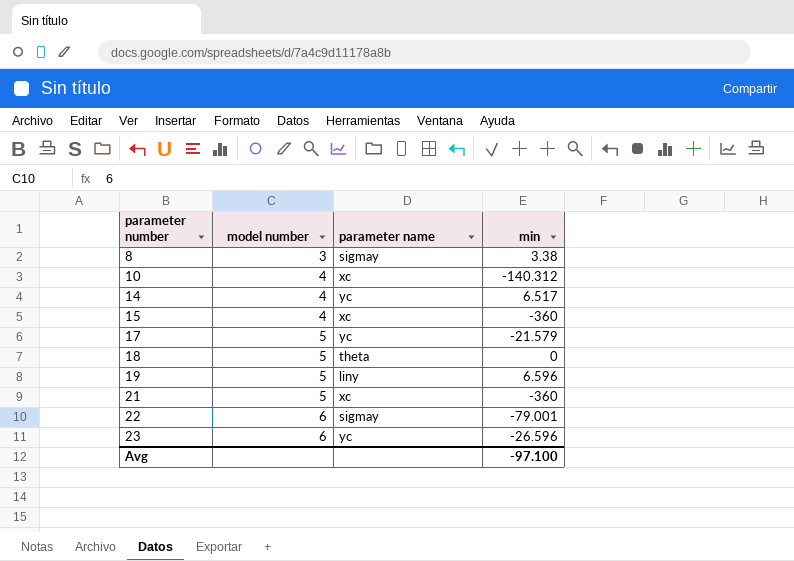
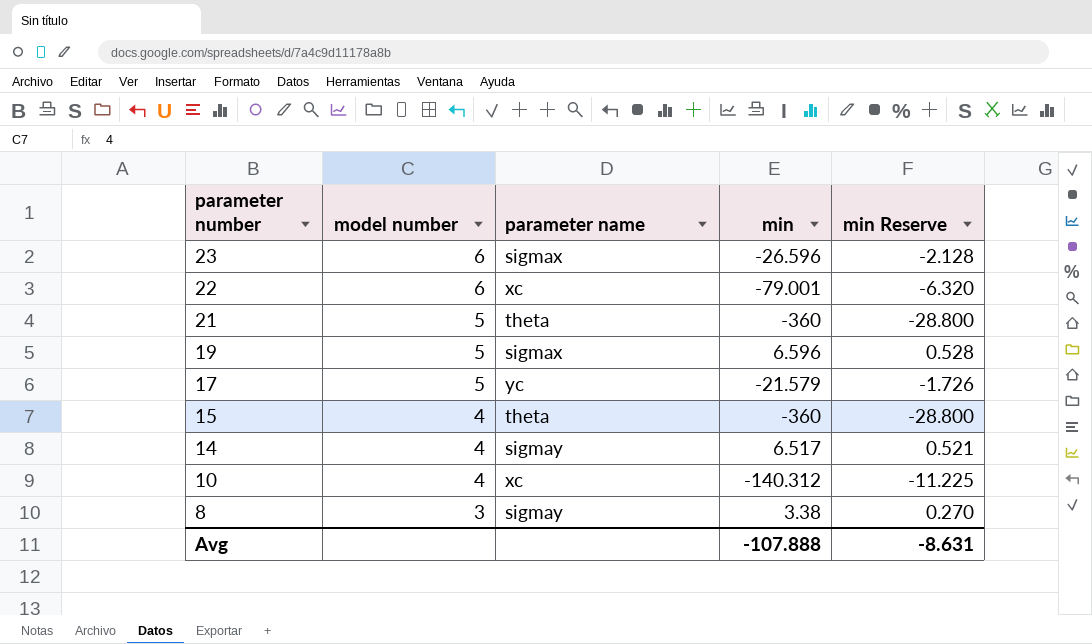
row order: parameter number ascending -> parameter number descending
column min Reserve | formula: none -> [min] * 0.08
row 18: 5 | theta | 0 -> none
23 | parameter name: yc -> sigmax
22 | parameter name: sigmay -> xc
21 | parameter name: xc -> theta
19 | parameter name: liny -> sigmax
15 | parameter name: xc -> theta
14 | parameter name: yc -> sigmay
Avg | min: -97.100 -> -107.888

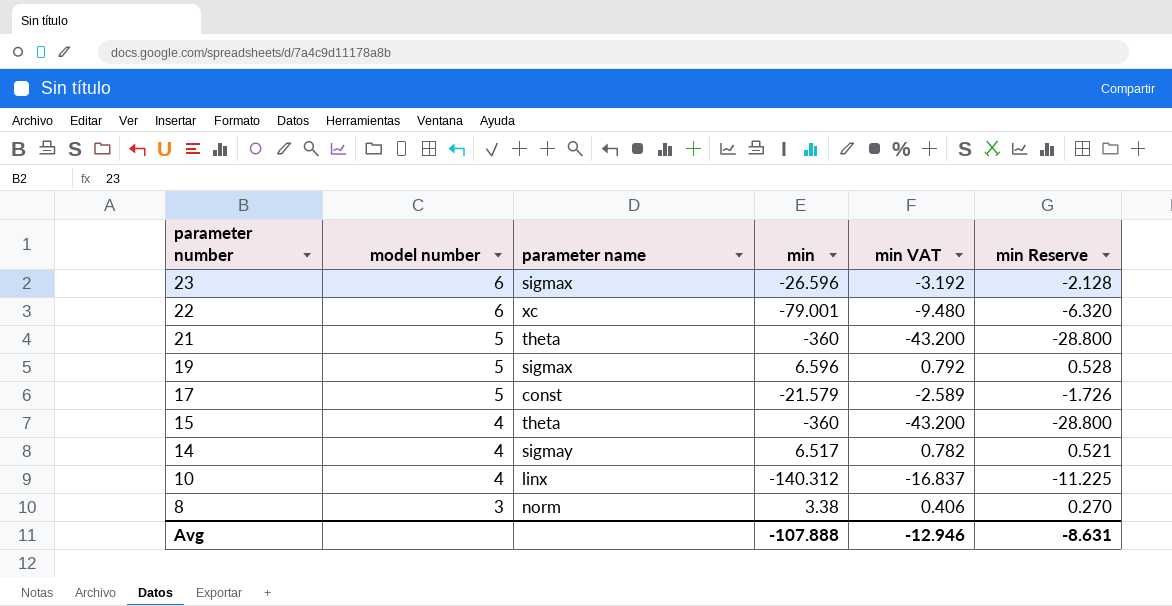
column min VAT | formula: none -> [min] * 0.12
17 | parameter name: yc -> const
10 | parameter name: xc -> linx
8 | parameter name: sigmay -> norm

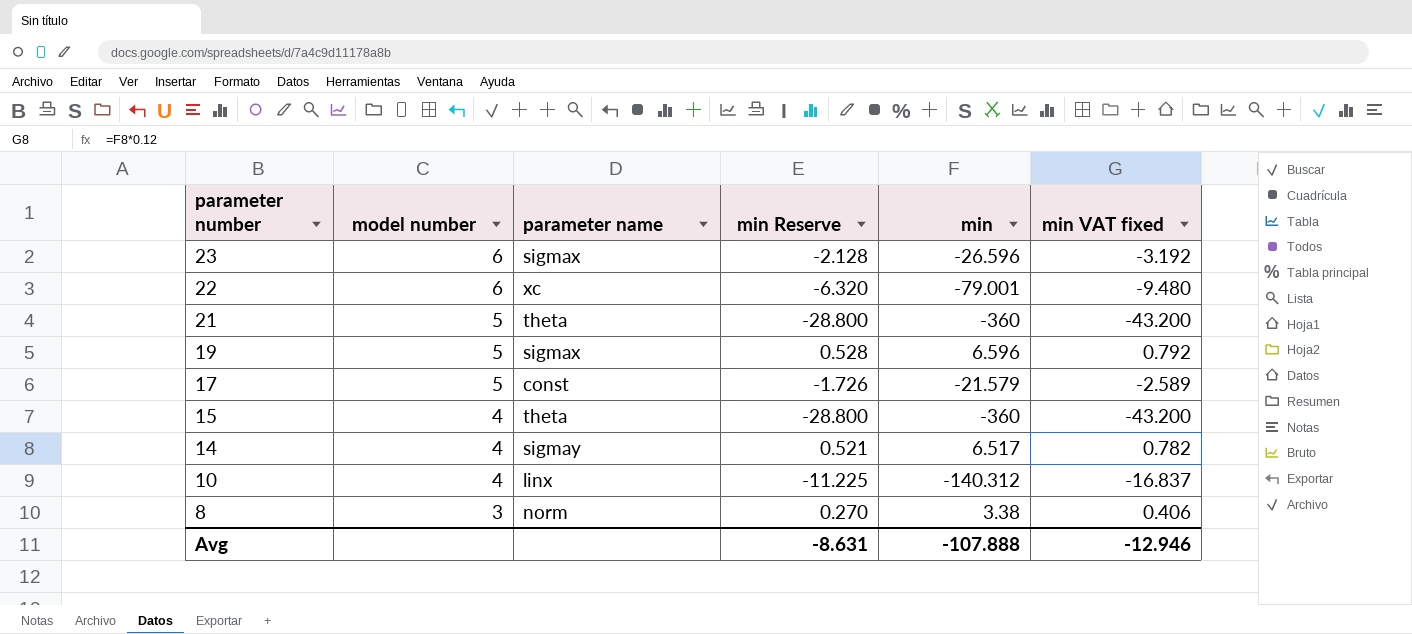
column min Reserve | position: 6 -> 4
column name: min VAT -> min VAT fixed

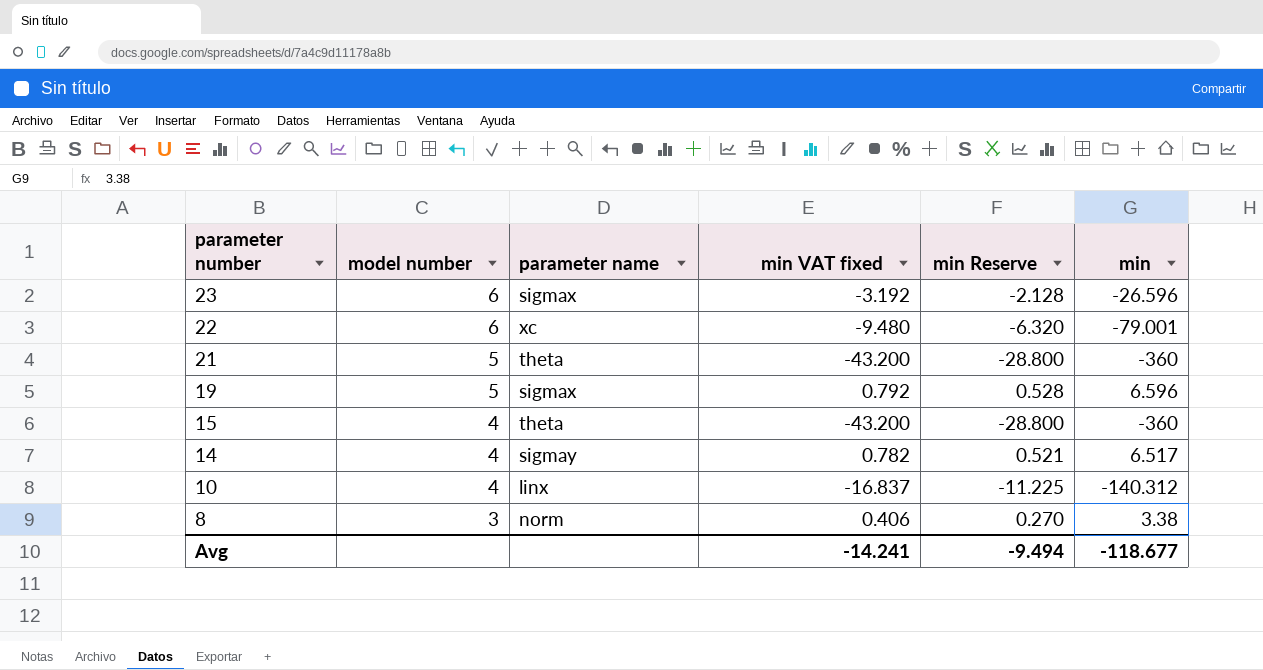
column min VAT fixed | position: 6 -> 4
row 17: 5 | const | -1.726 | -21.579 | -2.589 -> none
Avg | min VAT fixed: -12.946 -> -14.241
Avg | min Reserve: -8.631 -> -9.494
Avg | min: -107.888 -> -118.677

